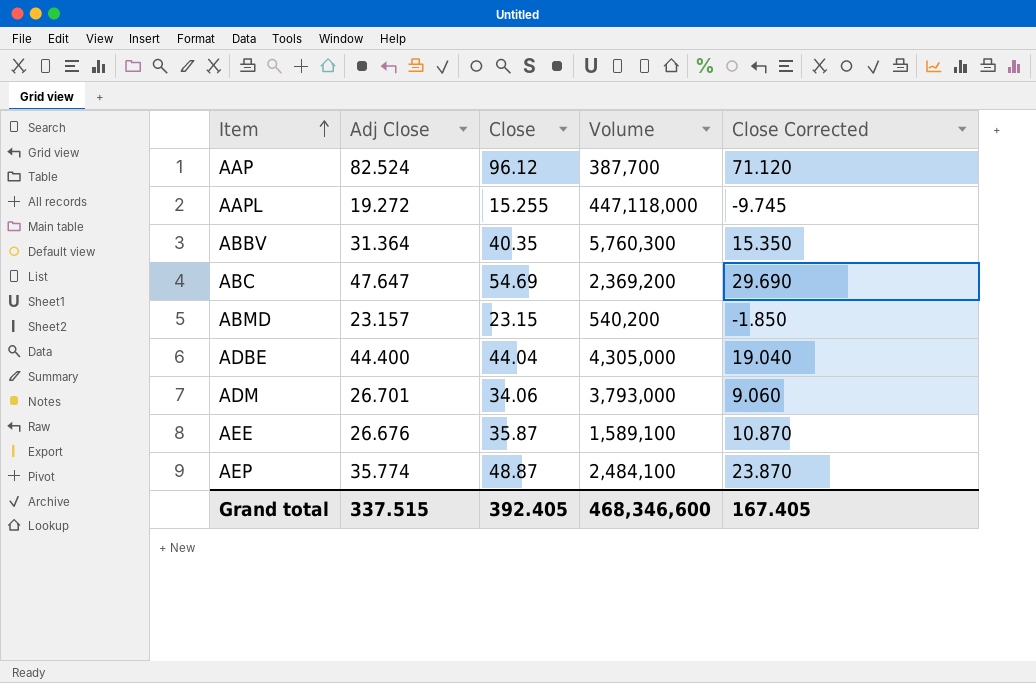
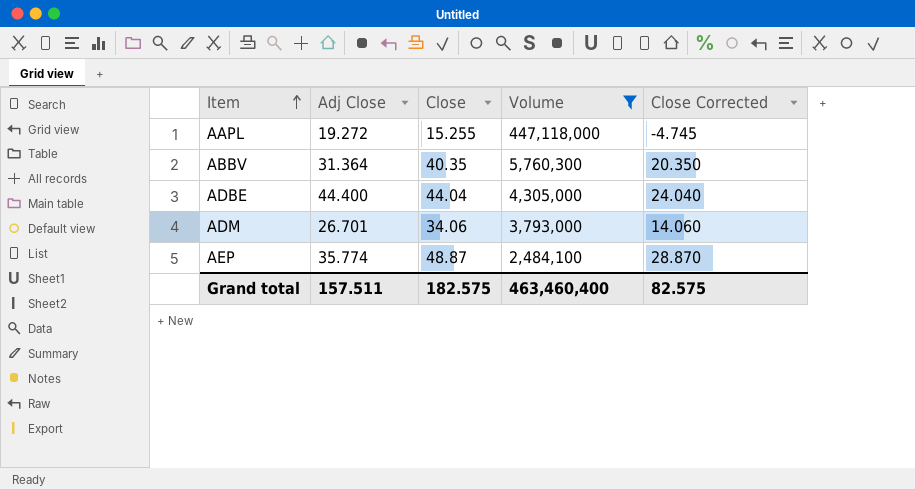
filter: none -> Volume >= 2,484,100
column Close Corrected | formula: [Close] - 25 -> [Close] - 20
Grand total | Adj Close: 337.515 -> 157.511
Grand total | Close: 392.405 -> 182.575
Grand total | Volume: 468,346,600 -> 463,460,400
Grand total | Close Corrected: 167.405 -> 82.575

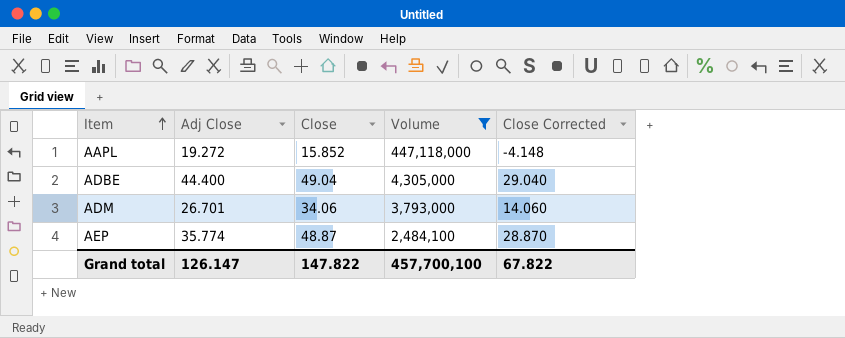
row ABBV: 31.364 | 40.35 | 5,760,300 | 20.350 -> none
AAPL | Close: 15.255 -> 15.852
AAPL | Close Corrected: -4.745 -> -4.148
ADBE | Close: 44.04 -> 49.04
ADBE | Close Corrected: 24.040 -> 29.040
Grand total | Adj Close: 157.511 -> 126.147
Grand total | Close: 182.575 -> 147.822
Grand total | Volume: 463,460,400 -> 457,700,100
Grand total | Close Corrected: 82.575 -> 67.822

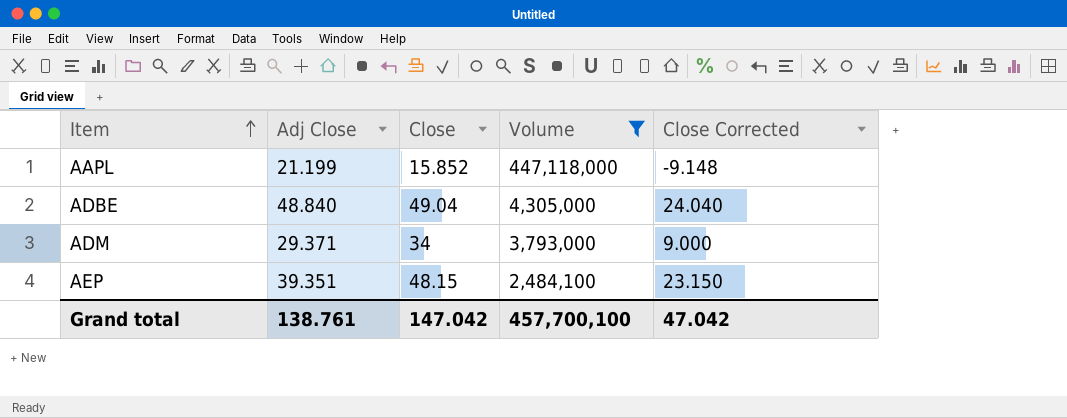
column Close Corrected | formula: [Close] - 20 -> [Close] - 25
AAPL | Adj Close: 19.272 -> 21.199
ADBE | Adj Close: 44.400 -> 48.840
ADM | Adj Close: 26.701 -> 29.371
ADM | Close: 34.06 -> 34
AEP | Adj Close: 35.774 -> 39.351
AEP | Close: 48.87 -> 48.15
Grand total | Adj Close: 126.147 -> 138.761
Grand total | Close: 147.822 -> 147.042
Grand total | Close Corrected: 67.822 -> 47.042

